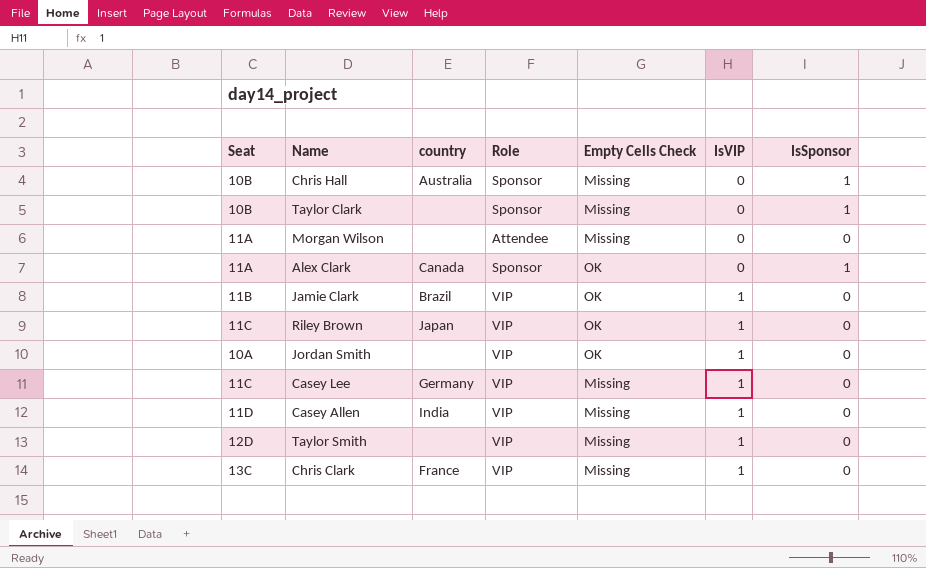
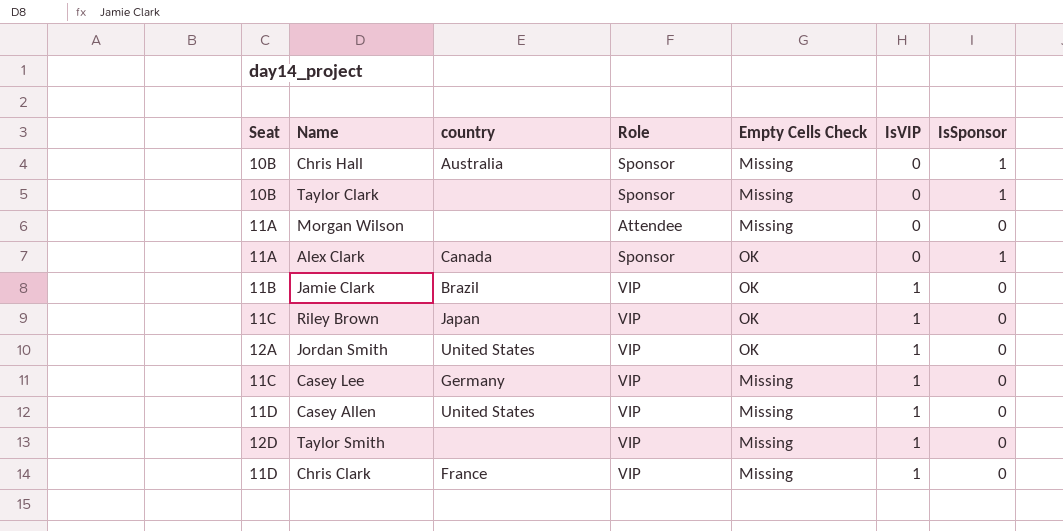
Jordan Smith | Seat: 10A -> 12A
Jordan Smith | country: none -> United States
Casey Allen | country: India -> United States
Chris Clark | Seat: 13C -> 11D

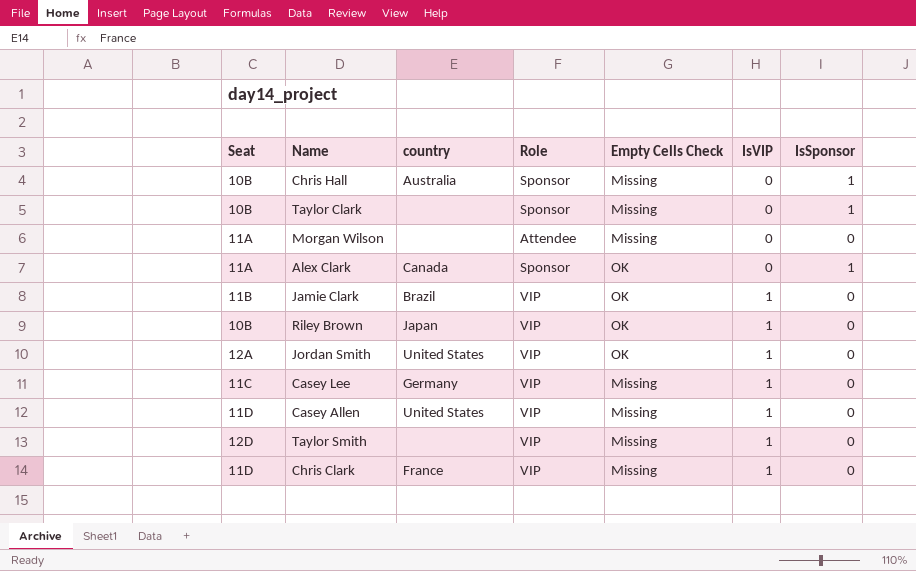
Riley Brown | Seat: 11C -> 10B

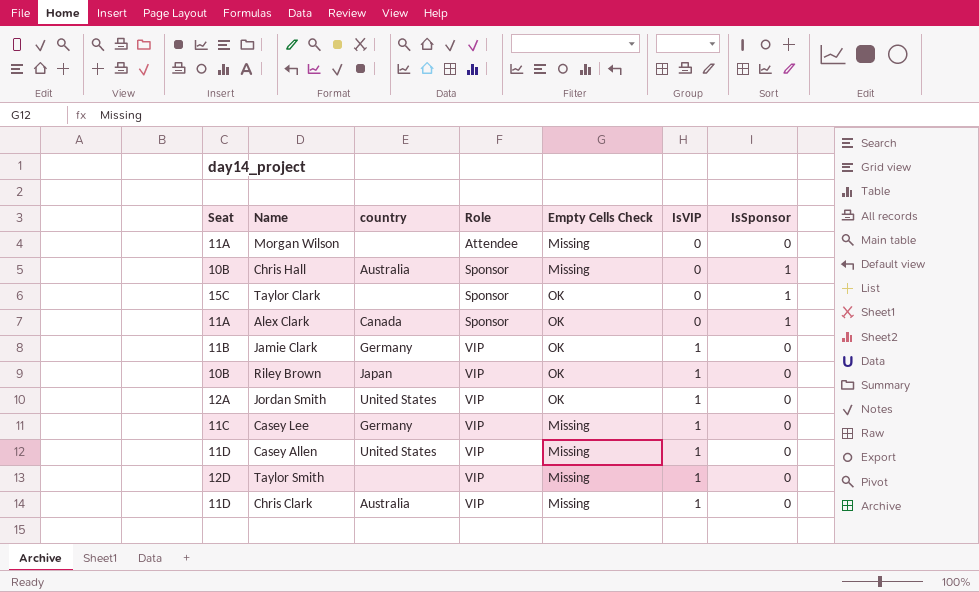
row order: IsVIP ascending -> Role ascending
Taylor Clark | Seat: 10B -> 15C
Taylor Clark | Empty Cells Check: Missing -> OK
Jamie Clark | country: Brazil -> Germany
Chris Clark | country: France -> Australia

